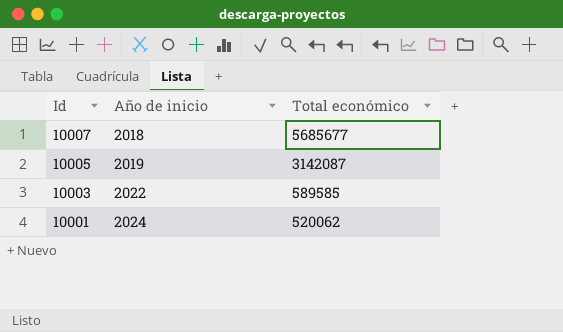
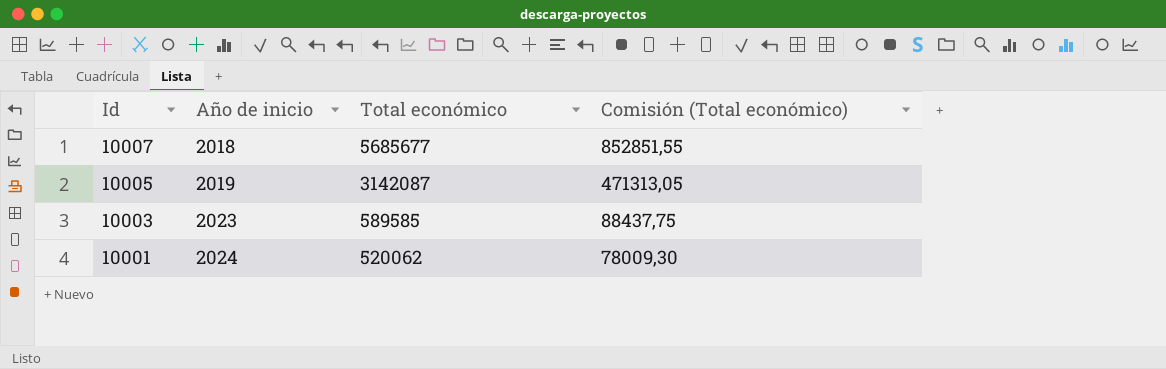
column Comisión (Total económico) | formula: none -> [Total económico] * 0,15
10003 | Año de inicio: 2022 -> 2023

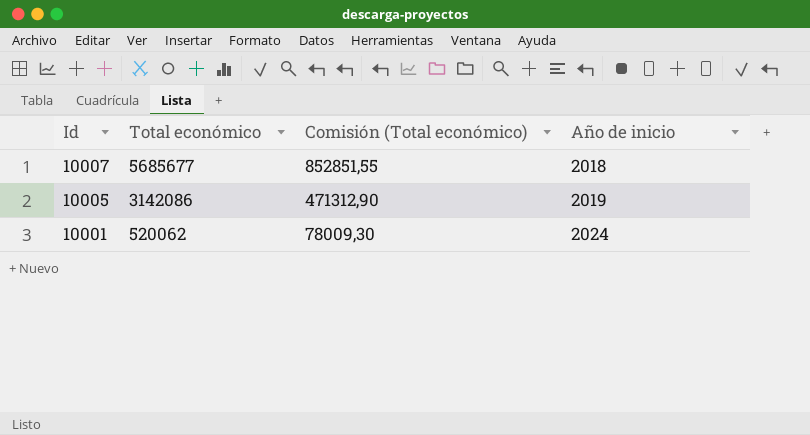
column Año de inicio | position: 2 -> 4
row 10003: 2023 | 589585 | 88437,75 -> none
10005 | Total económico: 3142087 -> 3142086
10005 | Comisión (Total económico): 471313,05 -> 471312,90

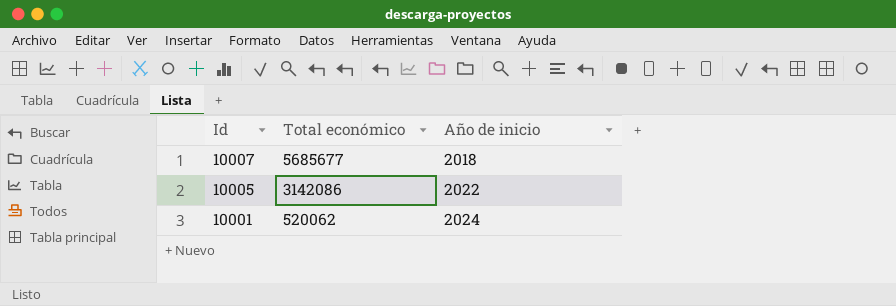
column Comisión (Total económico) | formula: [Total económico] * 0,15 -> none
10005 | Año de inicio: 2019 -> 2022

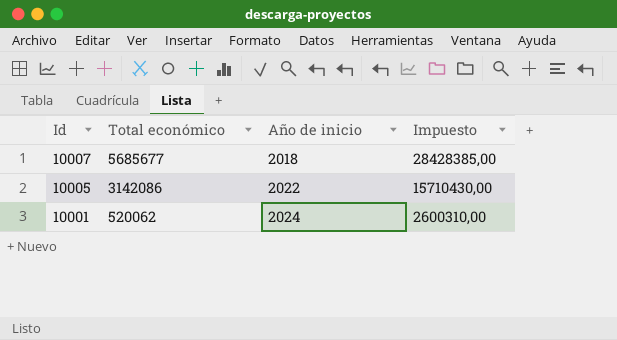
column Impuesto | formula: none -> [Total económico] * 5

